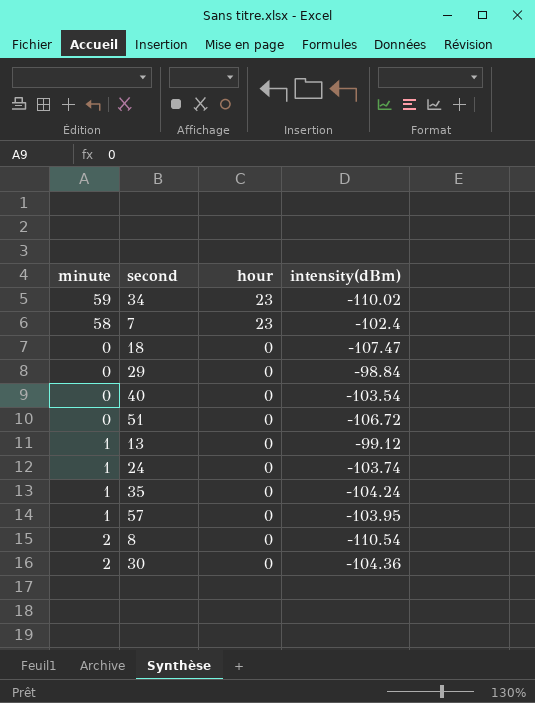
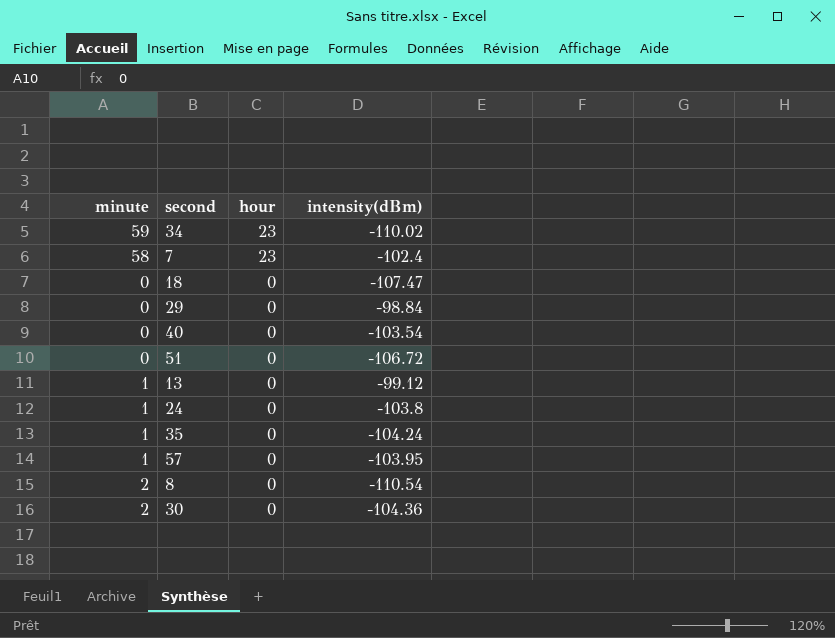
24 | intensity(dBm): -103.74 -> -103.8

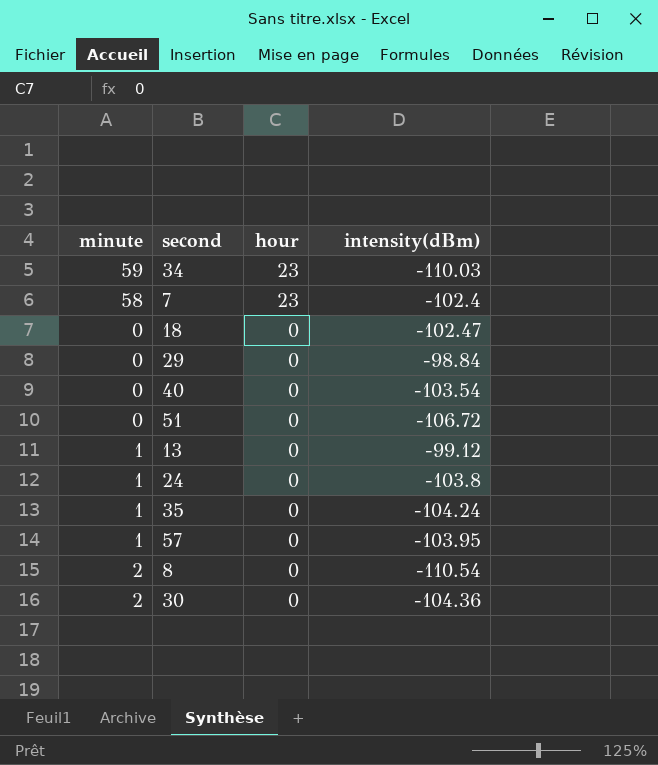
34 | intensity(dBm): -110.02 -> -110.03
18 | intensity(dBm): -107.47 -> -102.47

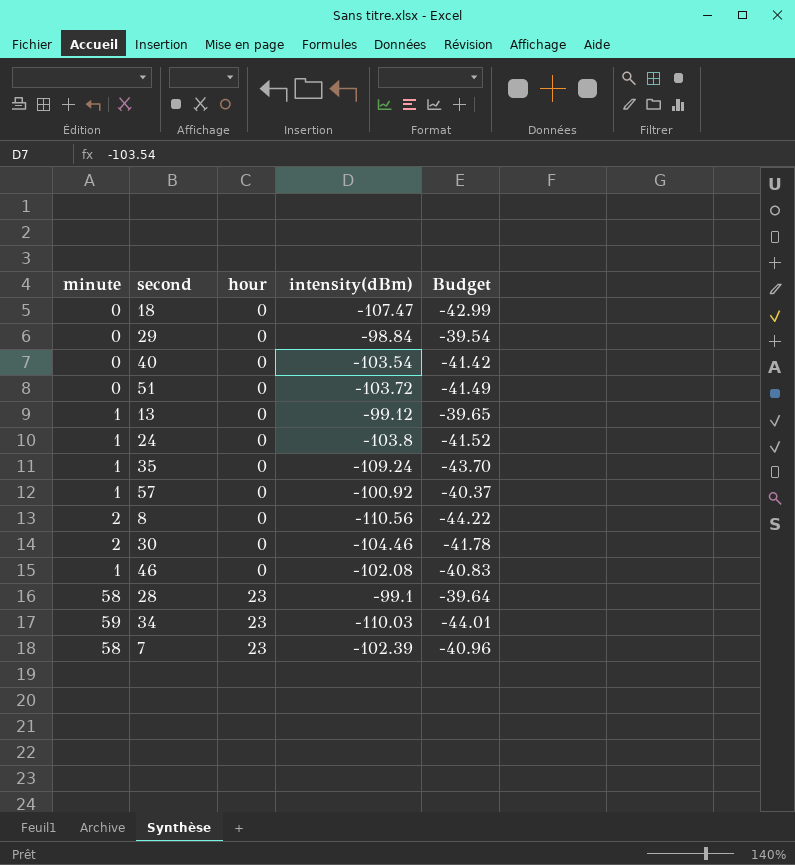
row order: hour descending -> hour ascending
column Budget | formula: none -> [intensity(dBm)] * 0.4
18 | intensity(dBm): -102.47 -> -107.47
51 | intensity(dBm): -106.72 -> -103.72
35 | intensity(dBm): -104.24 -> -109.24
57 | intensity(dBm): -103.95 -> -100.92
8 | intensity(dBm): -110.54 -> -110.56
30 | intensity(dBm): -104.36 -> -104.46
row 46: none -> 1 | 0 | -102.08 | -40.83
row 28: none -> 58 | 23 | -99.1 | -39.64
7 | intensity(dBm): -102.4 -> -102.39

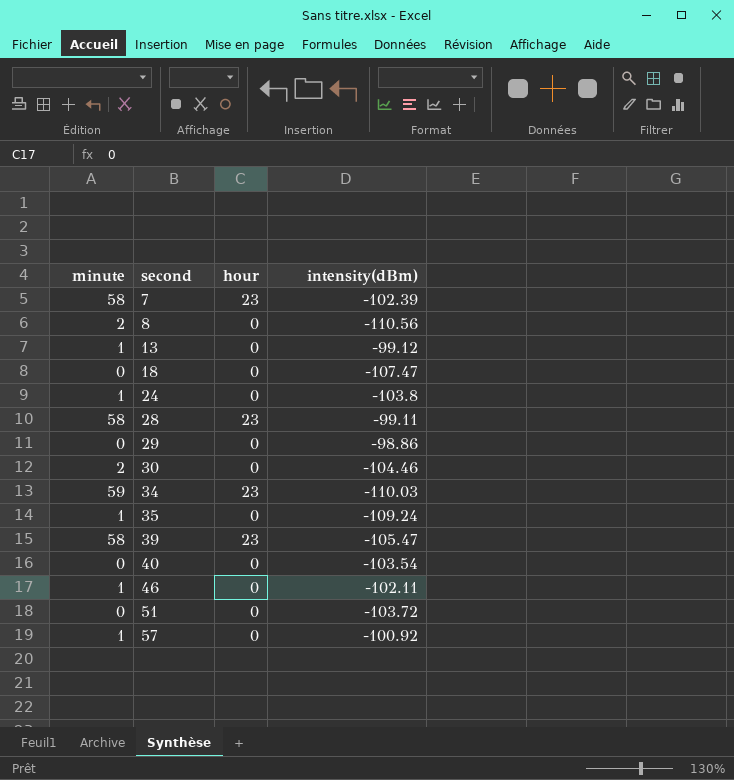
row order: hour ascending -> second ascending
column Budget | formula: [intensity(dBm)] * 0.4 -> none
28 | intensity(dBm): -99.1 -> -99.11
29 | intensity(dBm): -98.84 -> -98.86
row 39: none -> 58 | 23 | -105.47
46 | intensity(dBm): -102.08 -> -102.11

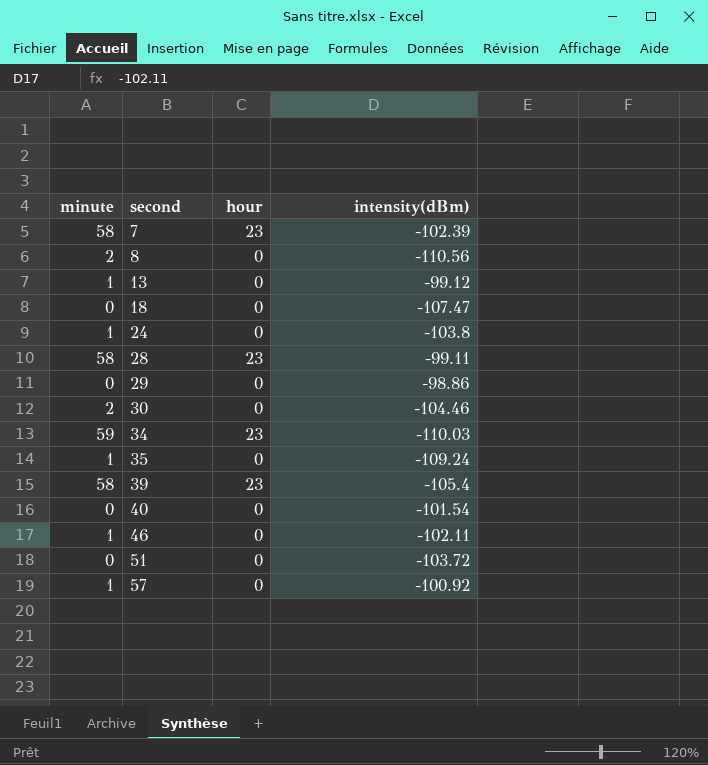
39 | intensity(dBm): -105.47 -> -105.4
40 | intensity(dBm): -103.54 -> -101.54

